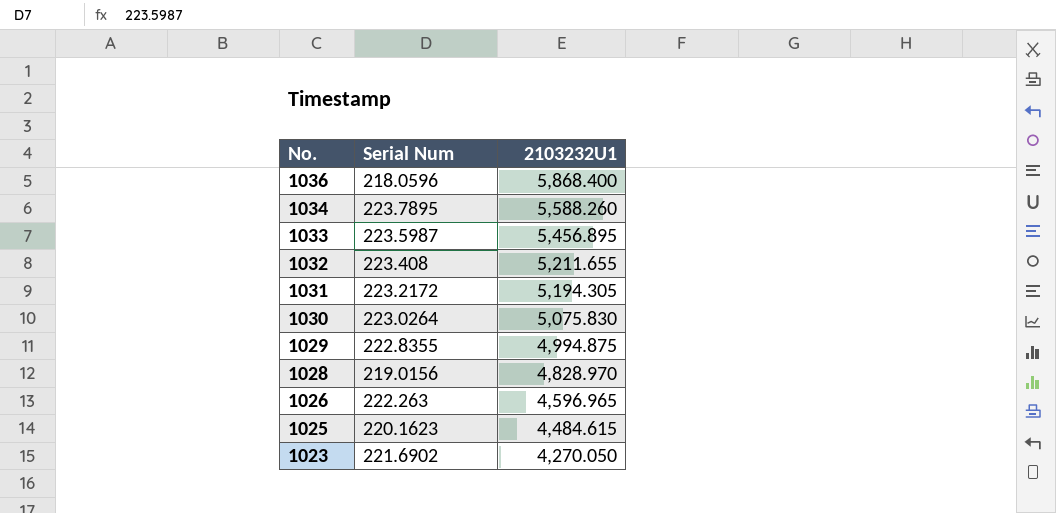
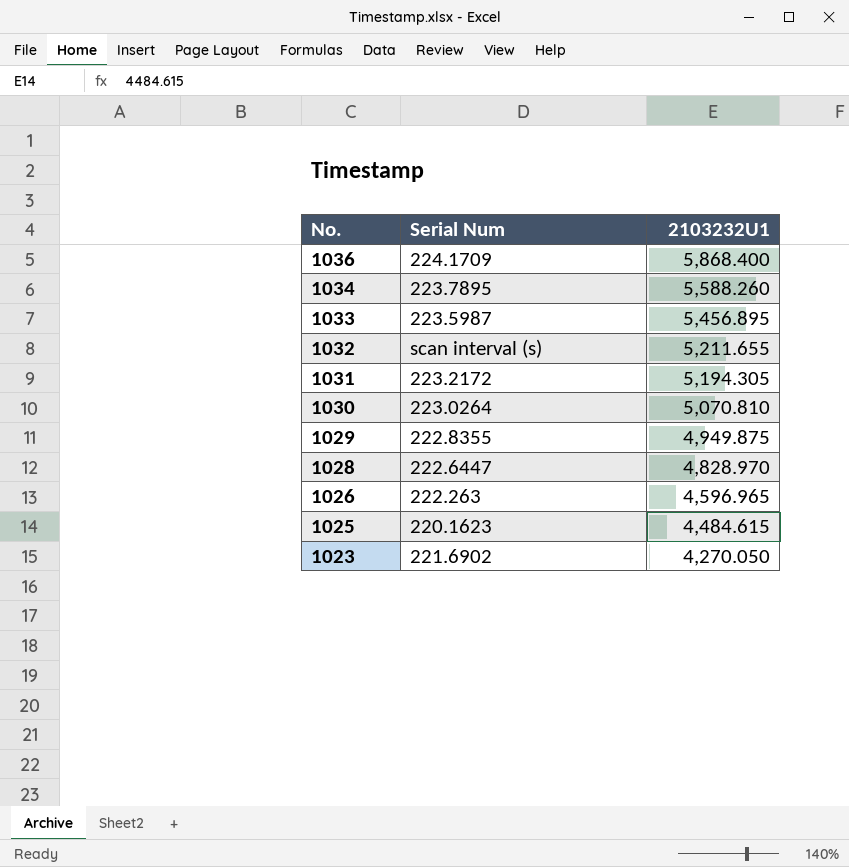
1036 | Serial Num: 218.0596 -> 224.1709
1032 | Serial Num: 223.408 -> scan interval (s)
1030 | 2103232U1: 5,075.830 -> 5,070.810
1029 | 2103232U1: 4,994.875 -> 4,949.875
1028 | Serial Num: 219.0156 -> 222.6447

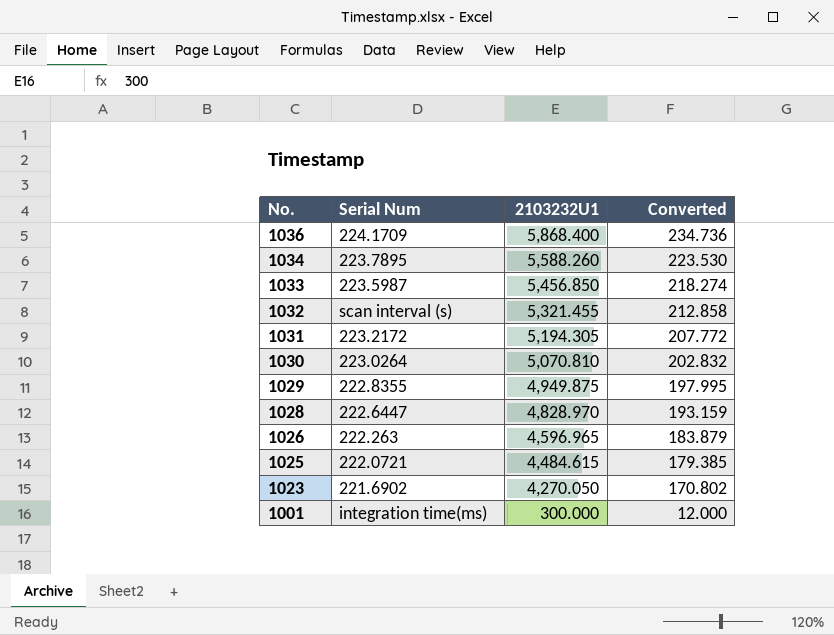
column Converted | formula: none -> [2103232U1] * 0.04
1033 | 2103232U1: 5,456.895 -> 5,456.850
1032 | 2103232U1: 5,211.655 -> 5,321.455
1025 | Serial Num: 220.1623 -> 222.0721
row 1001: none -> integration time(ms) | 300.000 | 12.000

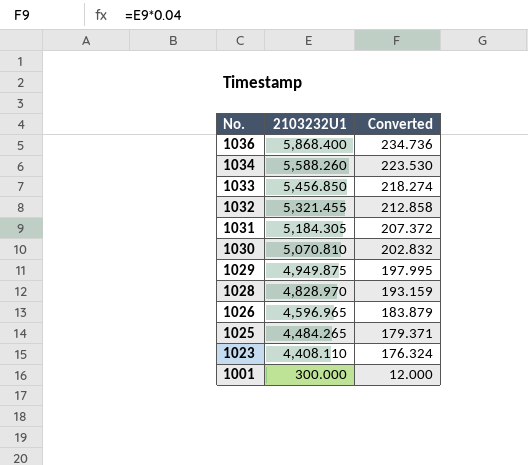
column Serial Num | position: 2 -> none
1031 | 2103232U1: 5,194.305 -> 5,184.305
1031 | Converted: 207.772 -> 207.372
1025 | 2103232U1: 4,484.615 -> 4,484.265
1025 | Converted: 179.385 -> 179.371
1023 | 2103232U1: 4,270.050 -> 4,408.110
1023 | Converted: 170.802 -> 176.324

